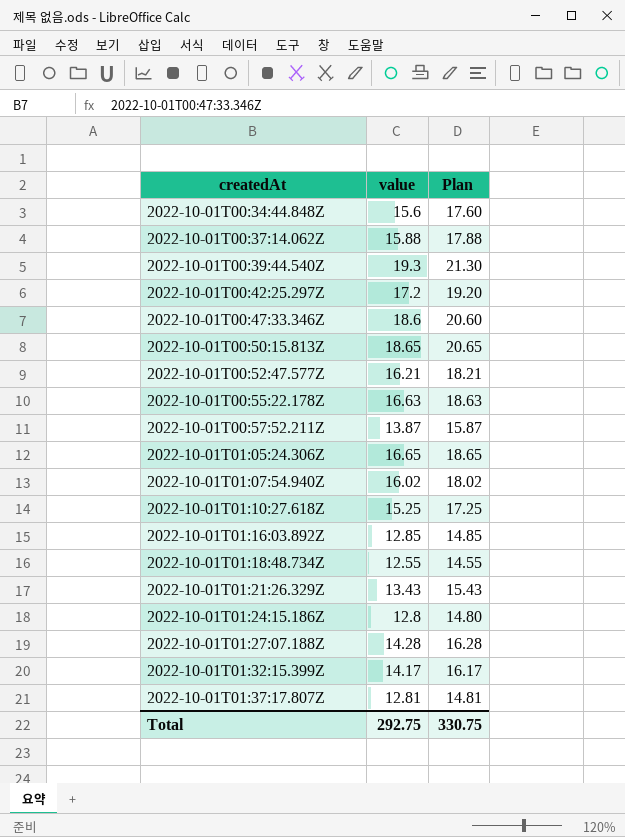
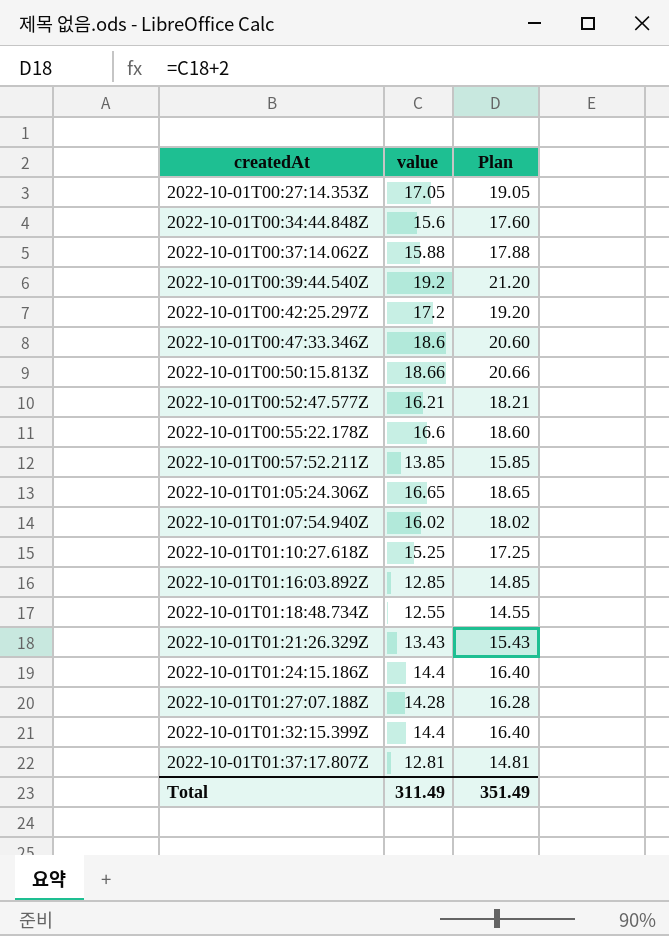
row 2022-10-01T00:27:14.353Z: none -> 17.05 | 19.05
2022-10-01T00:39:44.540Z | value: 19.3 -> 19.2
2022-10-01T00:39:44.540Z | Plan: 21.30 -> 21.20
2022-10-01T00:50:15.813Z | value: 18.65 -> 18.66
2022-10-01T00:50:15.813Z | Plan: 20.65 -> 20.66
2022-10-01T00:55:22.178Z | value: 16.63 -> 16.6
2022-10-01T00:55:22.178Z | Plan: 18.63 -> 18.60
2022-10-01T00:57:52.211Z | value: 13.87 -> 13.85
2022-10-01T00:57:52.211Z | Plan: 15.87 -> 15.85
2022-10-01T01:24:15.186Z | value: 12.8 -> 14.4
2022-10-01T01:24:15.186Z | Plan: 14.80 -> 16.40
2022-10-01T01:32:15.399Z | value: 14.17 -> 14.4
2022-10-01T01:32:15.399Z | Plan: 16.17 -> 16.40
Total | value: 292.75 -> 311.49
Total | Plan: 330.75 -> 351.49

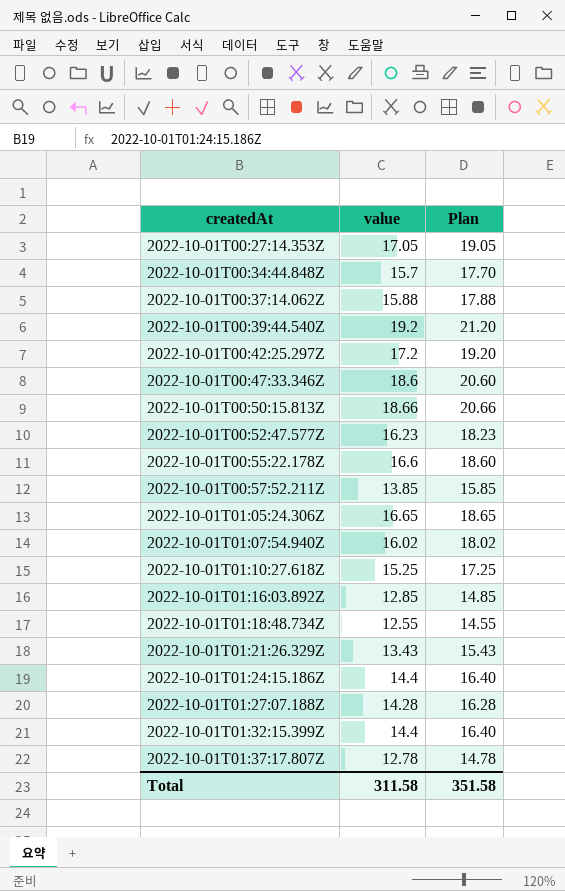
2022-10-01T00:34:44.848Z | value: 15.6 -> 15.7
2022-10-01T00:34:44.848Z | Plan: 17.60 -> 17.70
2022-10-01T00:52:47.577Z | value: 16.21 -> 16.23
2022-10-01T00:52:47.577Z | Plan: 18.21 -> 18.23
2022-10-01T01:37:17.807Z | value: 12.81 -> 12.78
2022-10-01T01:37:17.807Z | Plan: 14.81 -> 14.78
Total | value: 311.49 -> 311.58
Total | Plan: 351.49 -> 351.58

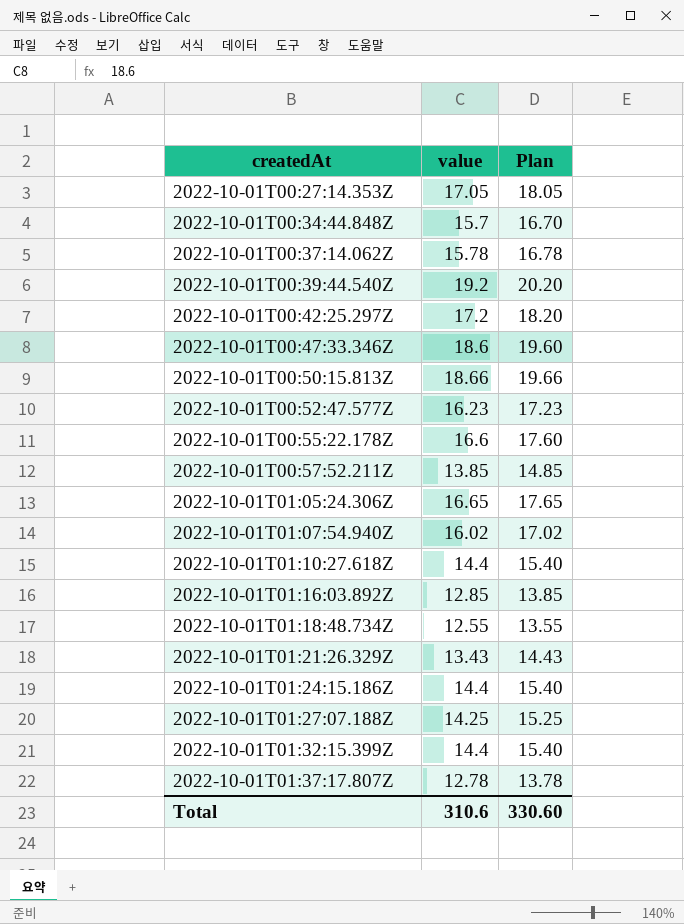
column Plan | formula: [value] + 2 -> [value] + 1
2022-10-01T00:37:14.062Z | value: 15.88 -> 15.78
2022-10-01T01:10:27.618Z | value: 15.25 -> 14.4
2022-10-01T01:27:07.188Z | value: 14.28 -> 14.25
Total | value: 311.58 -> 310.6
Total | Plan: 351.58 -> 330.60

